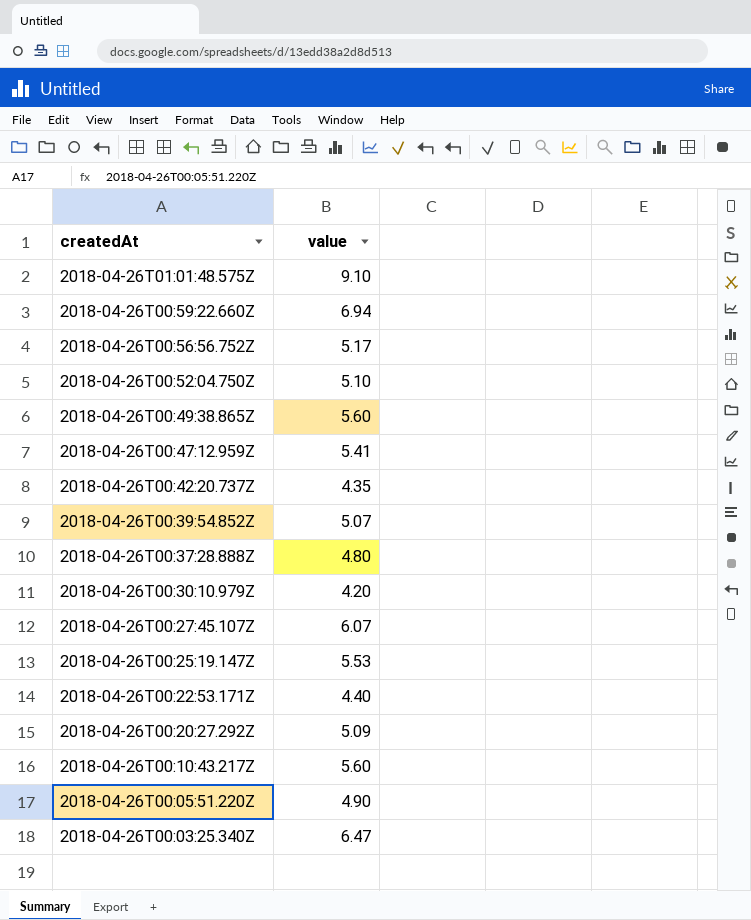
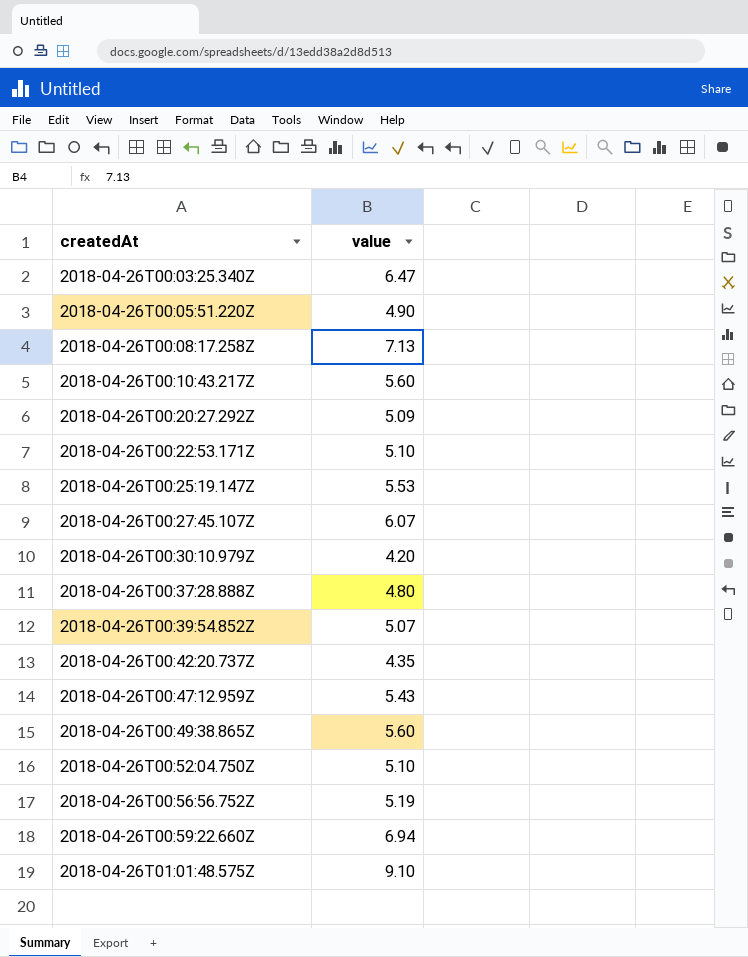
row order: createdAt descending -> createdAt ascending
row 2018-04-26T00:08:17.258Z: none -> 7.13
2018-04-26T00:22:53.171Z | value: 4.40 -> 5.10
2018-04-26T00:47:12.959Z | value: 5.41 -> 5.43
2018-04-26T00:56:56.752Z | value: 5.17 -> 5.19

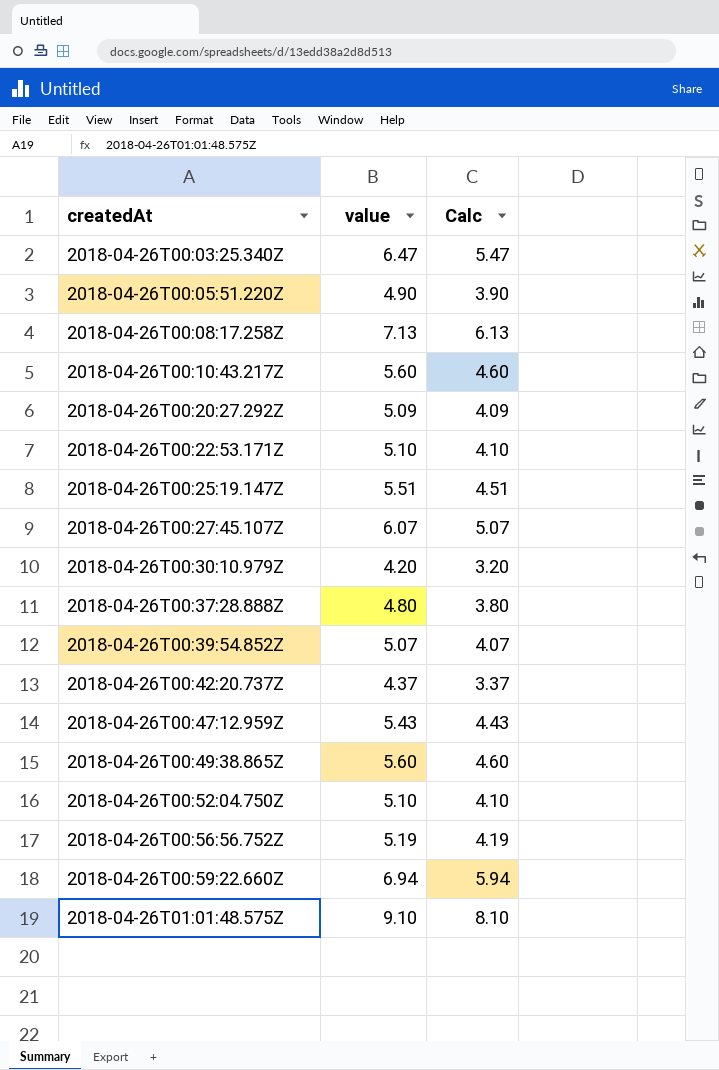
column Calc | formula: none -> [value] - 1
2018-04-26T00:25:19.147Z | value: 5.53 -> 5.51
2018-04-26T00:42:20.737Z | value: 4.35 -> 4.37

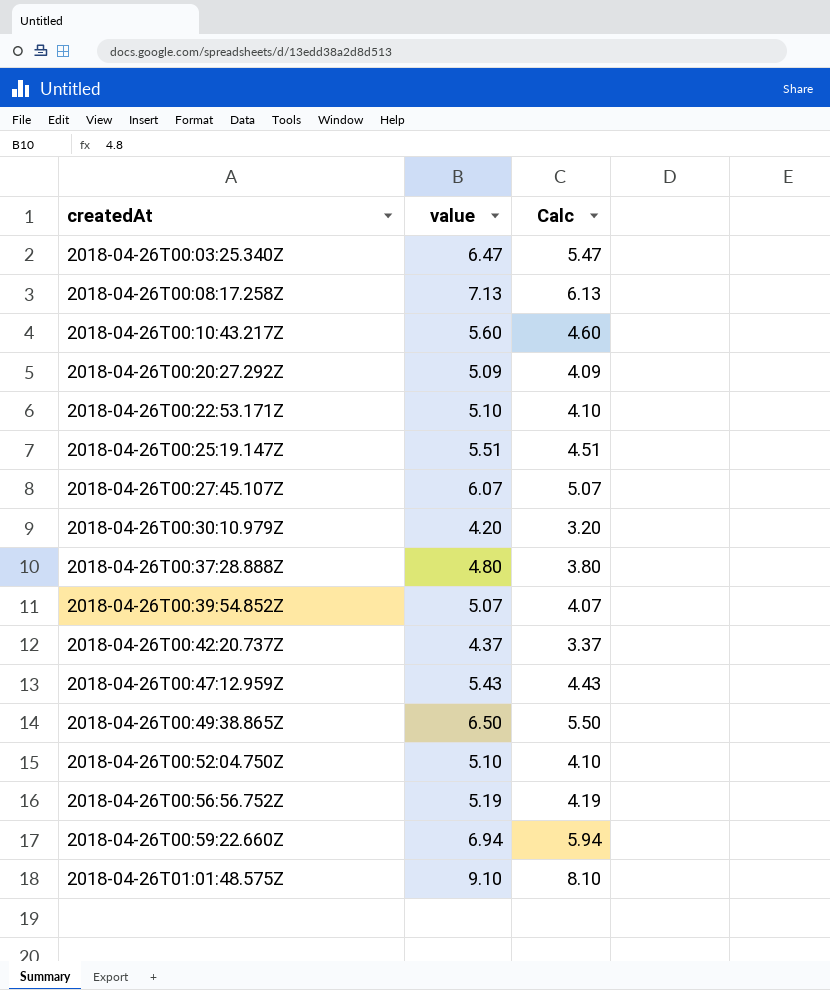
row 2018-04-26T00:05:51.220Z: 4.90 | 3.90 -> none
2018-04-26T00:49:38.865Z | value: 5.60 -> 6.50
2018-04-26T00:49:38.865Z | Calc: 4.60 -> 5.50

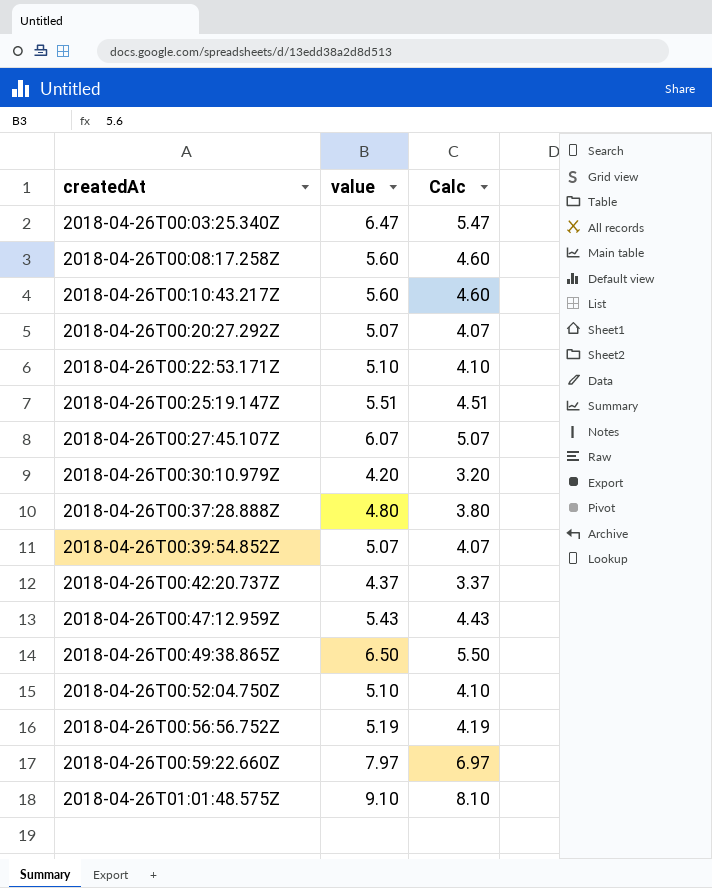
2018-04-26T00:08:17.258Z | value: 7.13 -> 5.60
2018-04-26T00:08:17.258Z | Calc: 6.13 -> 4.60
2018-04-26T00:20:27.292Z | value: 5.09 -> 5.07
2018-04-26T00:20:27.292Z | Calc: 4.09 -> 4.07
2018-04-26T00:59:22.660Z | value: 6.94 -> 7.97
2018-04-26T00:59:22.660Z | Calc: 5.94 -> 6.97

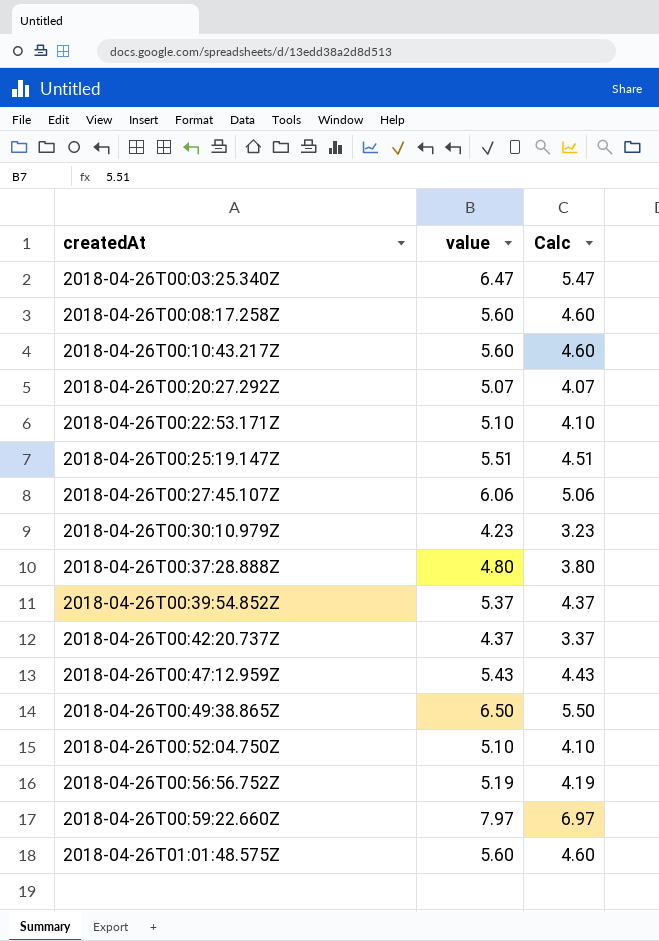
2018-04-26T00:27:45.107Z | value: 6.07 -> 6.06
2018-04-26T00:27:45.107Z | Calc: 5.07 -> 5.06
2018-04-26T00:30:10.979Z | value: 4.20 -> 4.23
2018-04-26T00:30:10.979Z | Calc: 3.20 -> 3.23
2018-04-26T00:39:54.852Z | value: 5.07 -> 5.37
2018-04-26T00:39:54.852Z | Calc: 4.07 -> 4.37
2018-04-26T01:01:48.575Z | value: 9.10 -> 5.60
2018-04-26T01:01:48.575Z | Calc: 8.10 -> 4.60

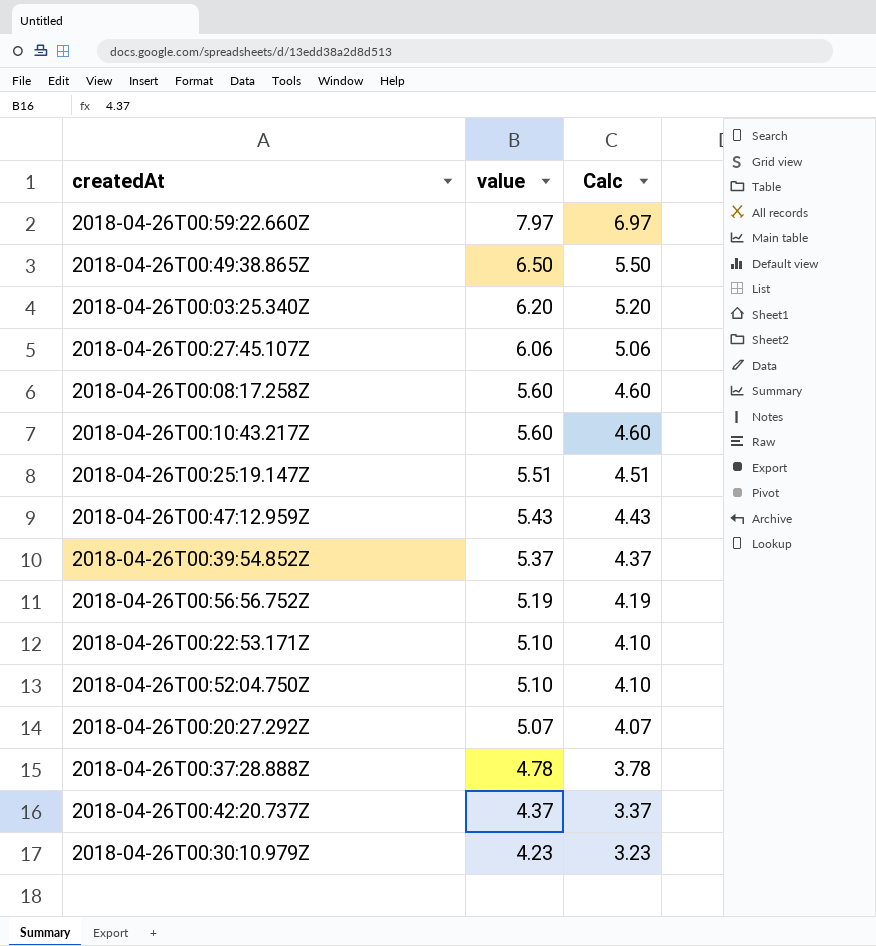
row order: createdAt ascending -> value descending
row 2018-04-26T01:01:48.575Z: 5.60 | 4.60 -> none
2018-04-26T00:03:25.340Z | value: 6.47 -> 6.20
2018-04-26T00:03:25.340Z | Calc: 5.47 -> 5.20
2018-04-26T00:37:28.888Z | value: 4.80 -> 4.78
2018-04-26T00:37:28.888Z | Calc: 3.80 -> 3.78

